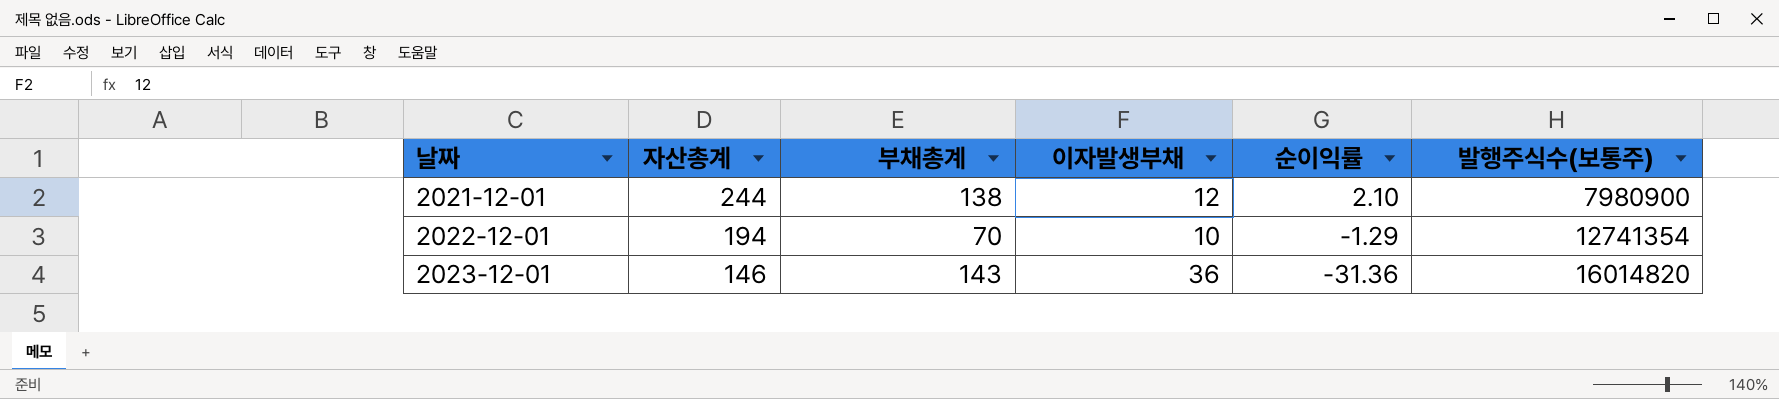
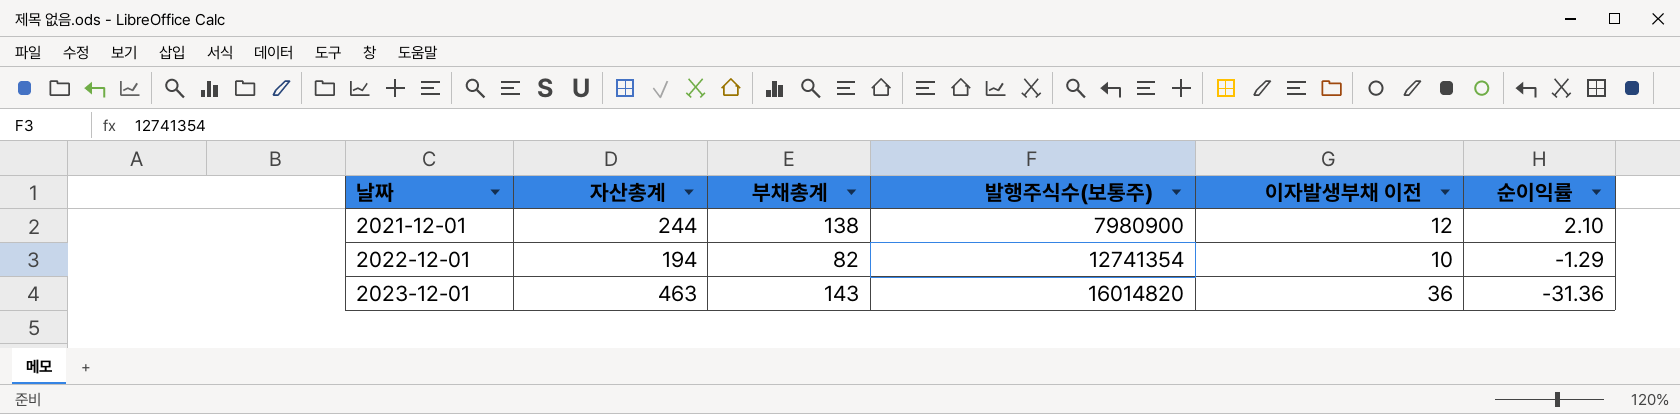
column 발행주식수(보통주) | position: 6 -> 4
column name: 이자발생부채 -> 이자발생부채 이전
2022-12-01 | 부채총계: 70 -> 82
2023-12-01 | 자산총계: 146 -> 463

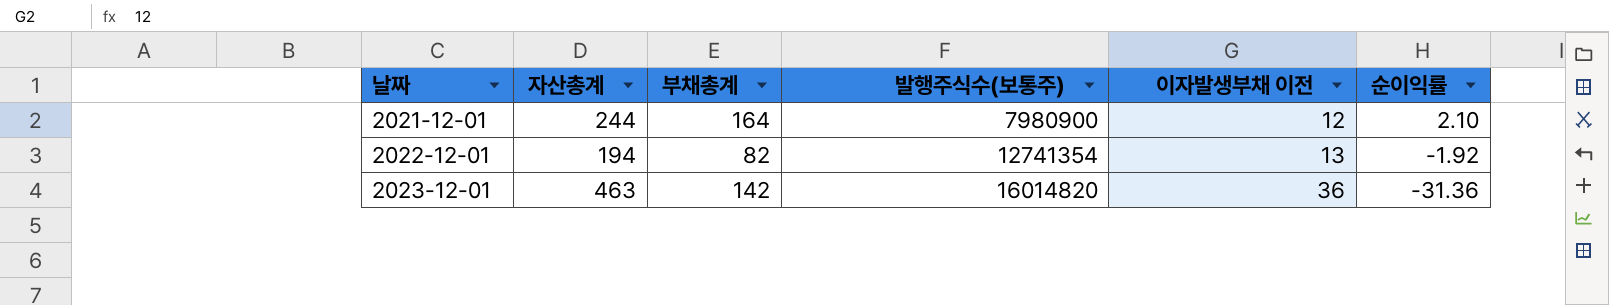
2021-12-01 | 부채총계: 138 -> 164
2022-12-01 | 이자발생부채 이전: 10 -> 13
2022-12-01 | 순이익률: -1.29 -> -1.92
2023-12-01 | 부채총계: 143 -> 142

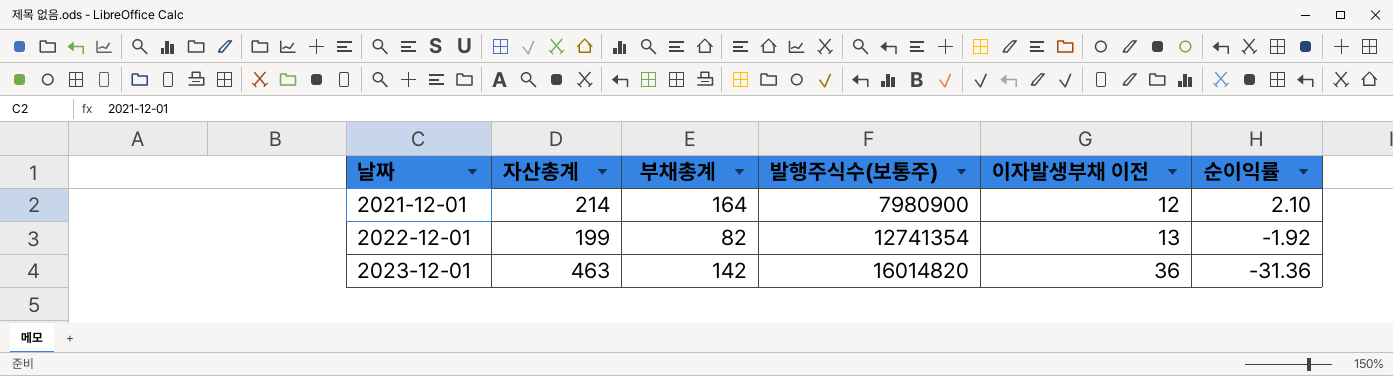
2021-12-01 | 자산총계: 244 -> 214
2022-12-01 | 자산총계: 194 -> 199

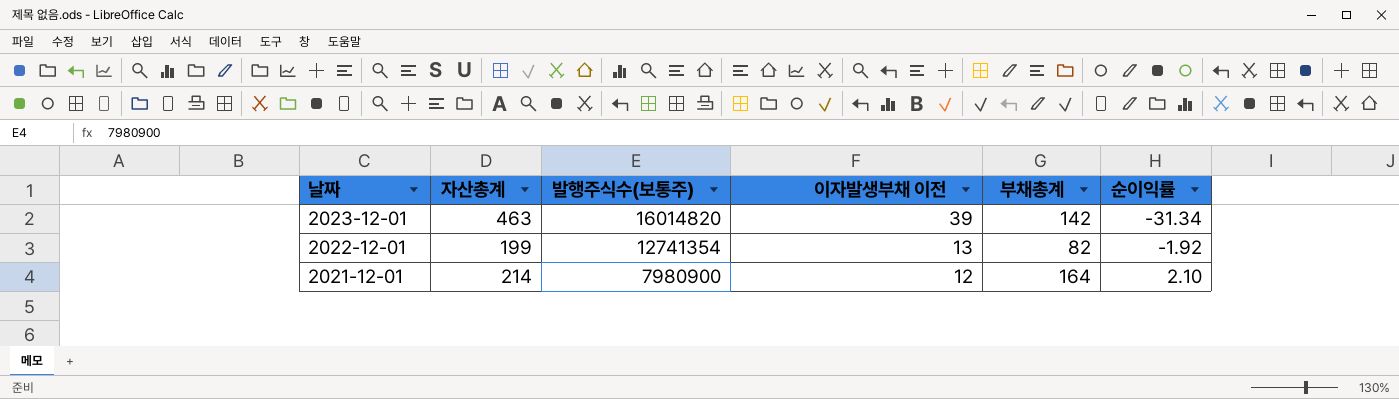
row order: 날짜 ascending -> 날짜 descending
column 부채총계 | position: 3 -> 5
2023-12-01 | 이자발생부채 이전: 36 -> 39
2023-12-01 | 순이익률: -31.36 -> -31.34

